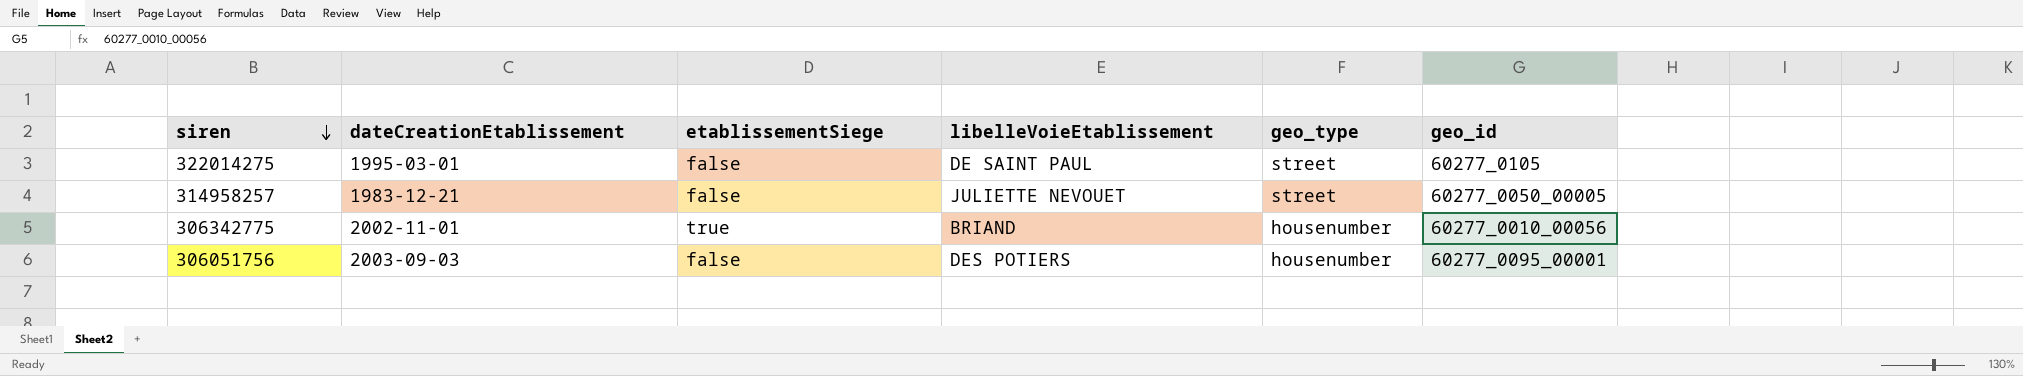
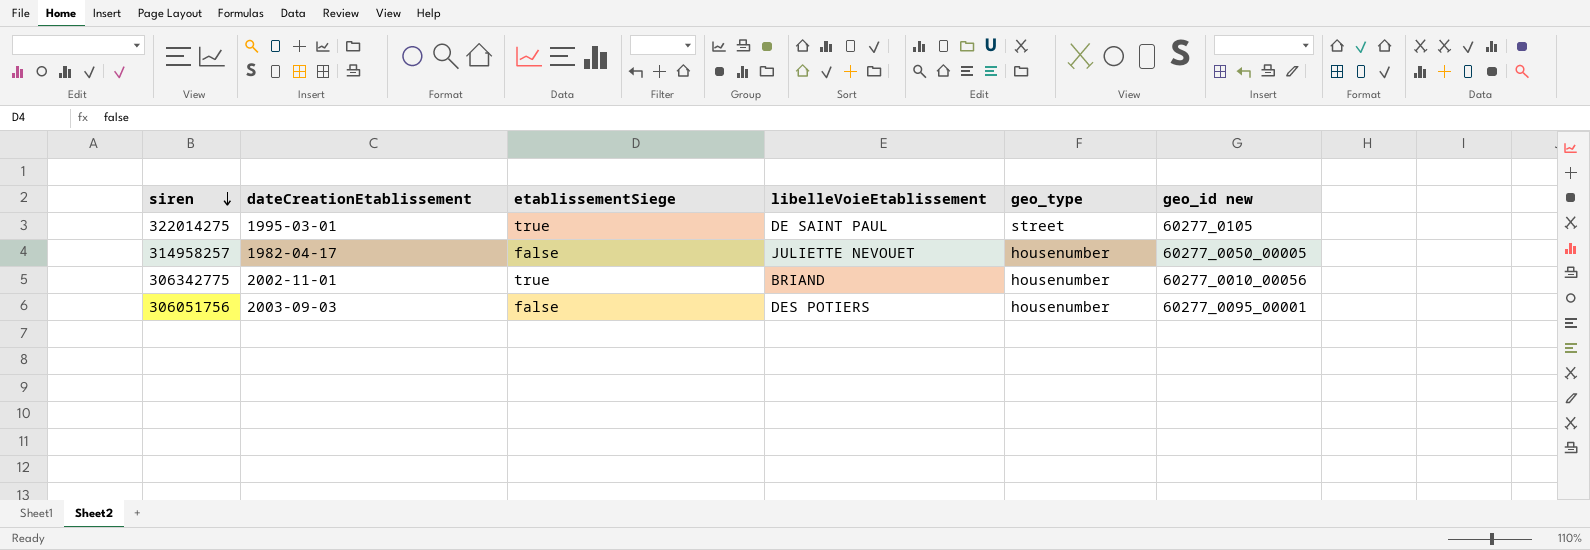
column name: geo_id -> geo_id new
322014275 | etablissementSiege: false -> true
314958257 | dateCreationEtablissement: 1983-12-21 -> 1982-04-17
314958257 | geo_type: street -> housenumber

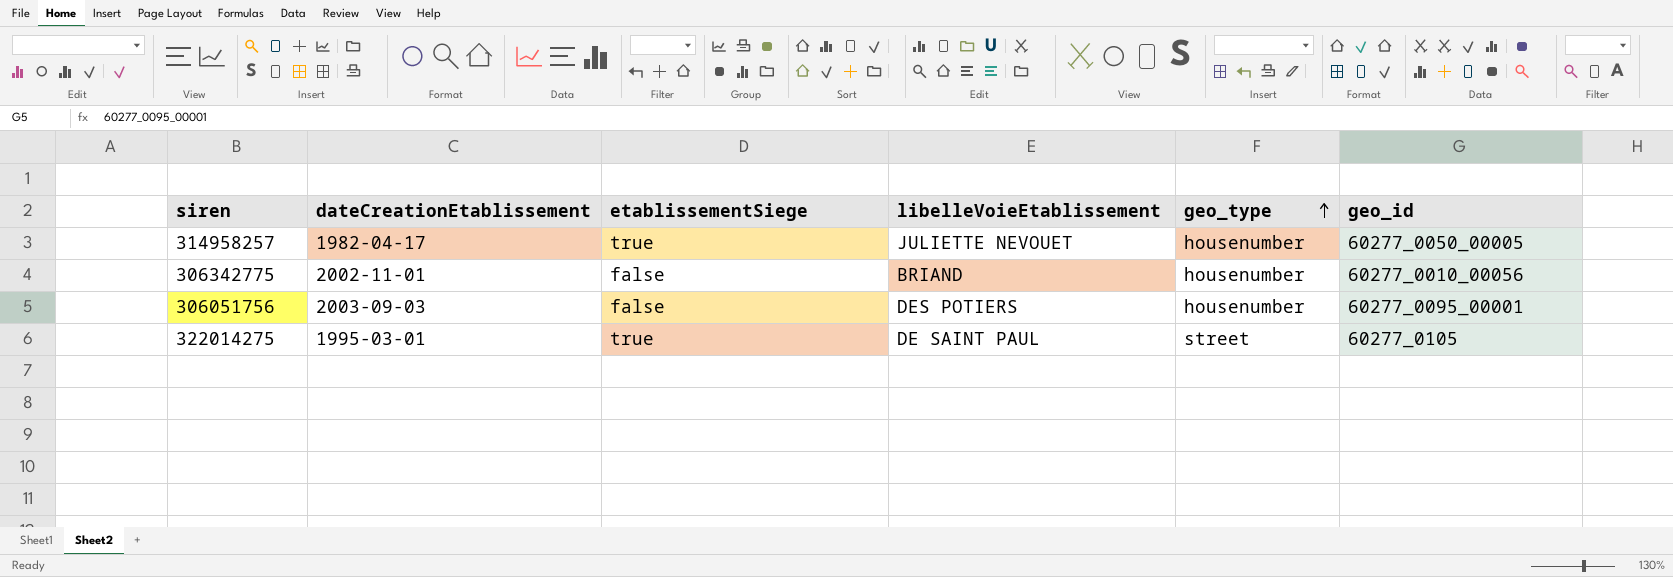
row order: siren descending -> geo_type ascending
column name: geo_id new -> geo_id
314958257 | etablissementSiege: false -> true
306342775 | etablissementSiege: true -> false

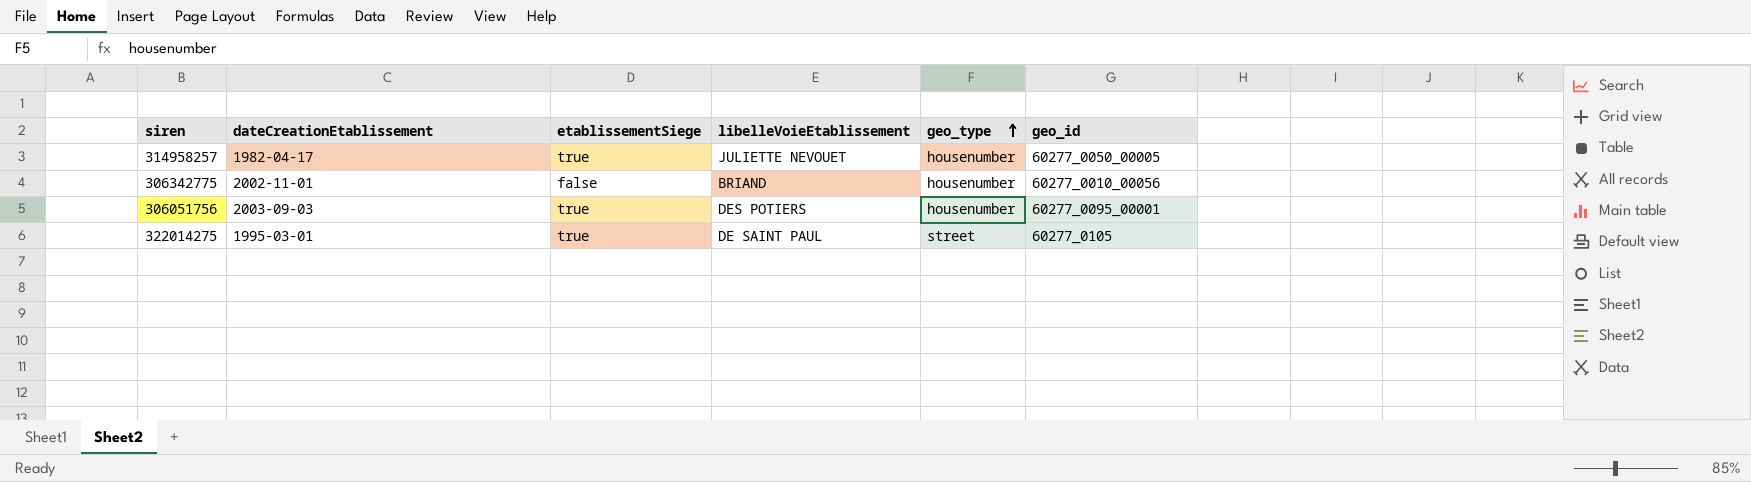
306051756 | etablissementSiege: false -> true

